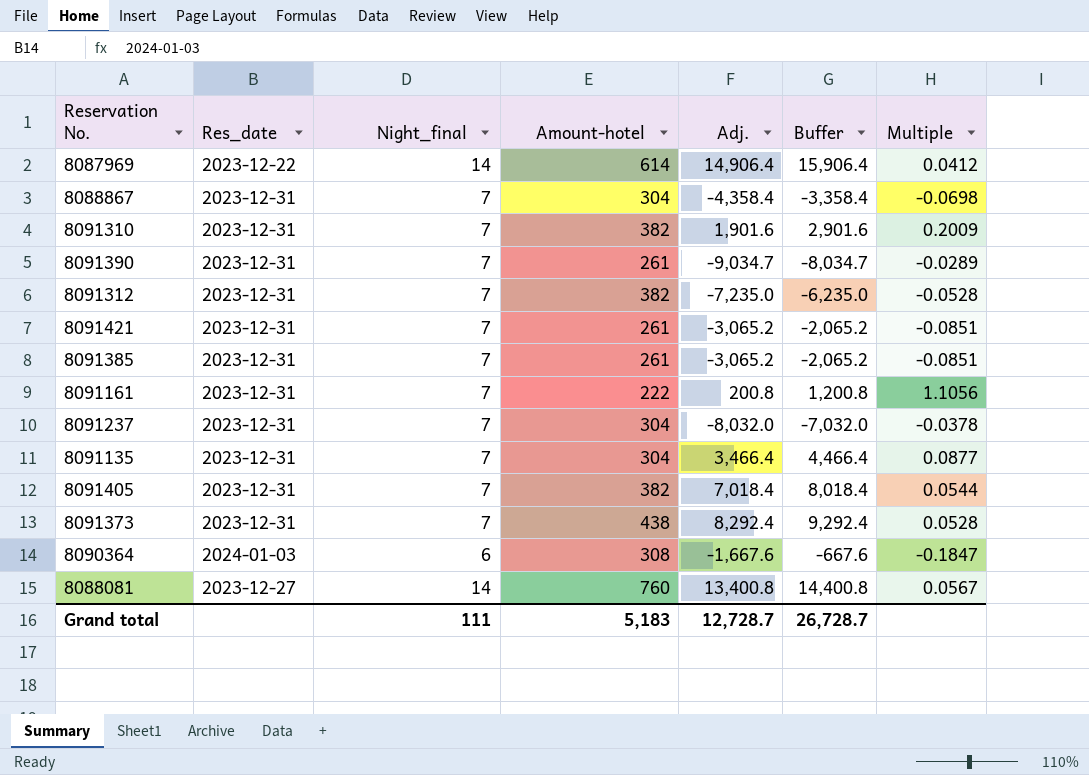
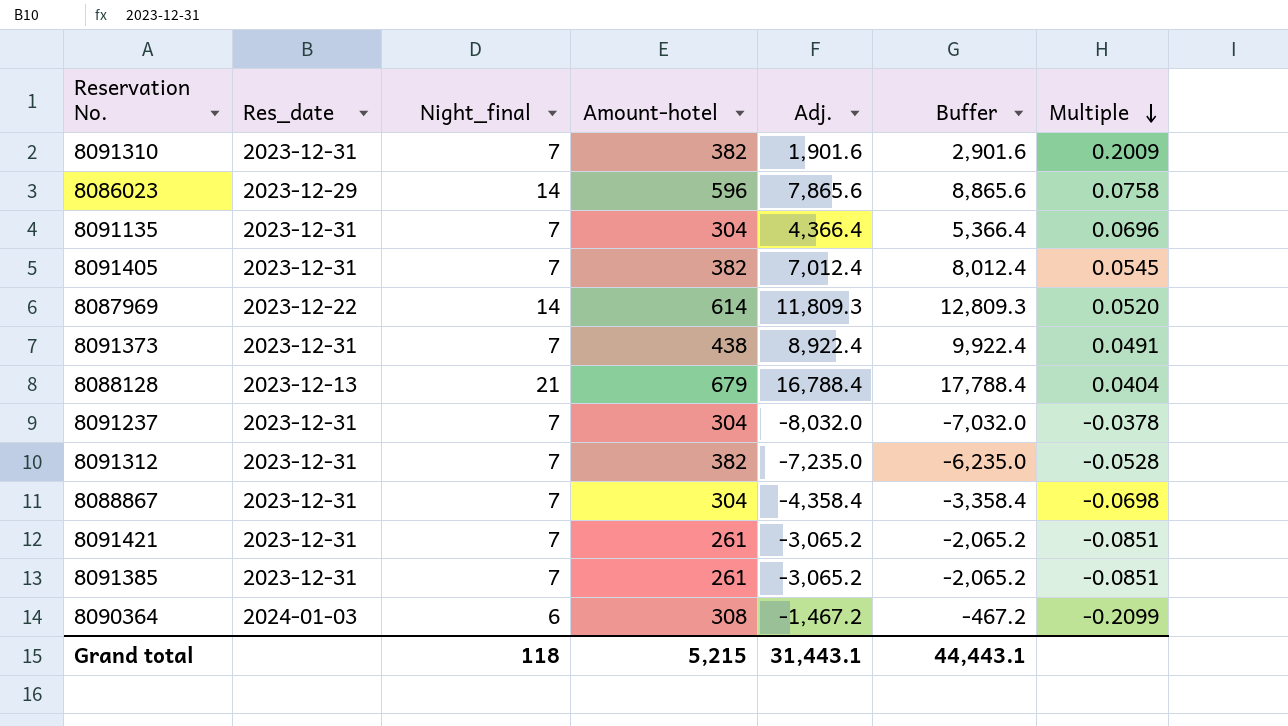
row order: none -> Multiple descending
row 8091390: 2023-12-31 | 7 | 261 | -9,034.7 | -8,034.7 | -0.0289 -> none
row 8091161: 2023-12-31 | 7 | 222 | 200.8 | 1,200.8 | 1.1056 -> none
row 8088081: 2023-12-27 | 14 | 760 | 13,400.8 | 14,400.8 | 0.0567 -> none
row 8086023: none -> 2023-12-29 | 14 | 596 | 7,865.6 | 8,865.6 | 0.0758
8091135 | Adj.: 3,466.4 -> 4,366.4
8091135 | Buffer: 4,466.4 -> 5,366.4
8091135 | Multiple: 0.0877 -> 0.0696
8091405 | Adj.: 7,018.4 -> 7,012.4
8091405 | Buffer: 8,018.4 -> 8,012.4
8091405 | Multiple: 0.0544 -> 0.0545
8087969 | Adj.: 14,906.4 -> 11,809.3
8087969 | Buffer: 15,906.4 -> 12,809.3
8087969 | Multiple: 0.0412 -> 0.0520
8091373 | Adj.: 8,292.4 -> 8,922.4
8091373 | Buffer: 9,292.4 -> 9,922.4
8091373 | Multiple: 0.0528 -> 0.0491
row 8088128: none -> 2023-12-13 | 21 | 679 | 16,788.4 | 17,788.4 | 0.0404
8090364 | Adj.: -1,667.6 -> -1,467.2
8090364 | Buffer: -667.6 -> -467.2
8090364 | Multiple: -0.1847 -> -0.2099
Grand total | Night_final: 111 -> 118
Grand total | Amount-hotel: 5,183 -> 5,215
Grand total | Adj.: 12,728.7 -> 31,443.1
Grand total | Buffer: 26,728.7 -> 44,443.1

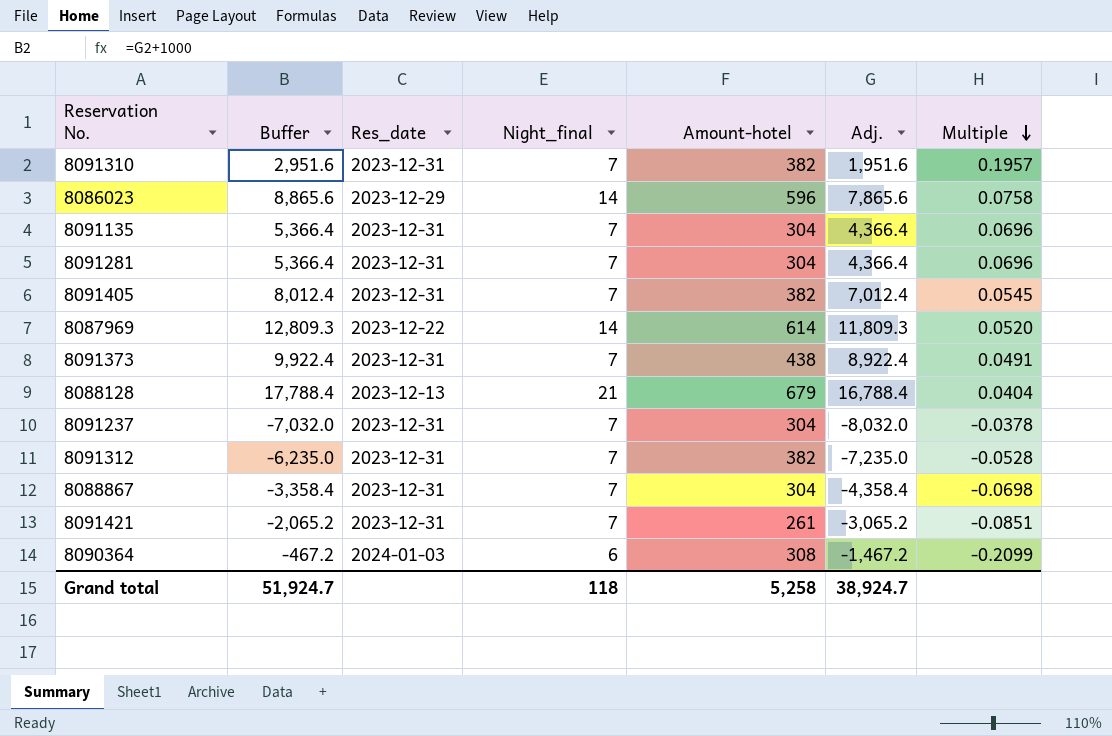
column Buffer | position: 6 -> 2
row 8091385: 2023-12-31 | 7 | 261 | -3,065.2 | -2,065.2 | -0.0851 -> none
8091310 | Buffer: 2,901.6 -> 2,951.6
8091310 | Adj.: 1,901.6 -> 1,951.6
8091310 | Multiple: 0.2009 -> 0.1957
row 8091281: none -> 5,366.4 | 2023-12-31 | 7 | 304 | 4,366.4 | 0.0696
Grand total | Buffer: 44,443.1 -> 51,924.7
Grand total | Amount-hotel: 5,215 -> 5,258
Grand total | Adj.: 31,443.1 -> 38,924.7

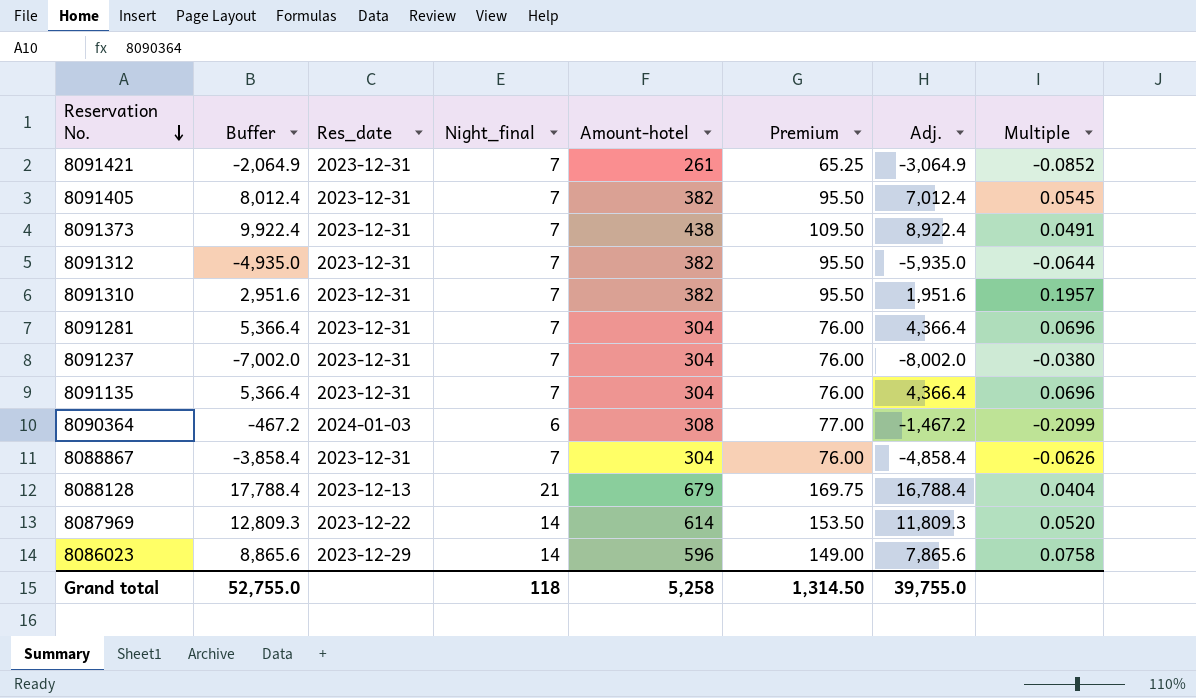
row order: Multiple descending -> Reservation No. descending
column Premium | formula: none -> [Amount-hotel] * 0.25
8091421 | Buffer: -2,065.2 -> -2,064.9
8091421 | Adj.: -3,065.2 -> -3,064.9
8091421 | Multiple: -0.0851 -> -0.0852
8091312 | Buffer: -6,235.0 -> -4,935.0
8091312 | Adj.: -7,235.0 -> -5,935.0
8091312 | Multiple: -0.0528 -> -0.0644
8091237 | Buffer: -7,032.0 -> -7,002.0
8091237 | Adj.: -8,032.0 -> -8,002.0
8091237 | Multiple: -0.0378 -> -0.0380
8088867 | Buffer: -3,358.4 -> -3,858.4
8088867 | Adj.: -4,358.4 -> -4,858.4
8088867 | Multiple: -0.0698 -> -0.0626
Grand total | Buffer: 51,924.7 -> 52,755.0
Grand total | Adj.: 38,924.7 -> 39,755.0

